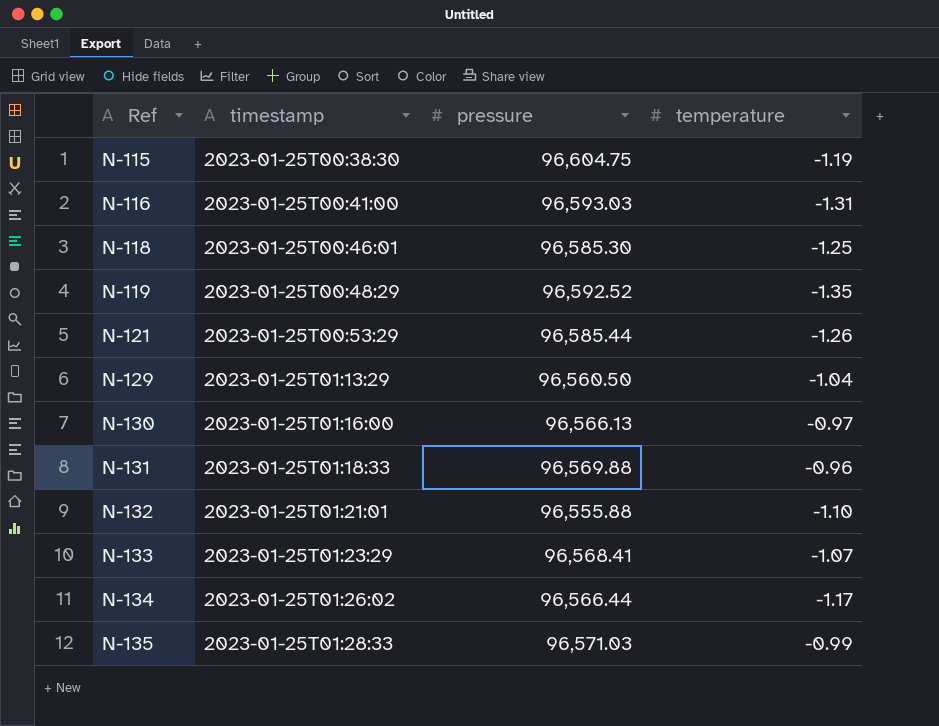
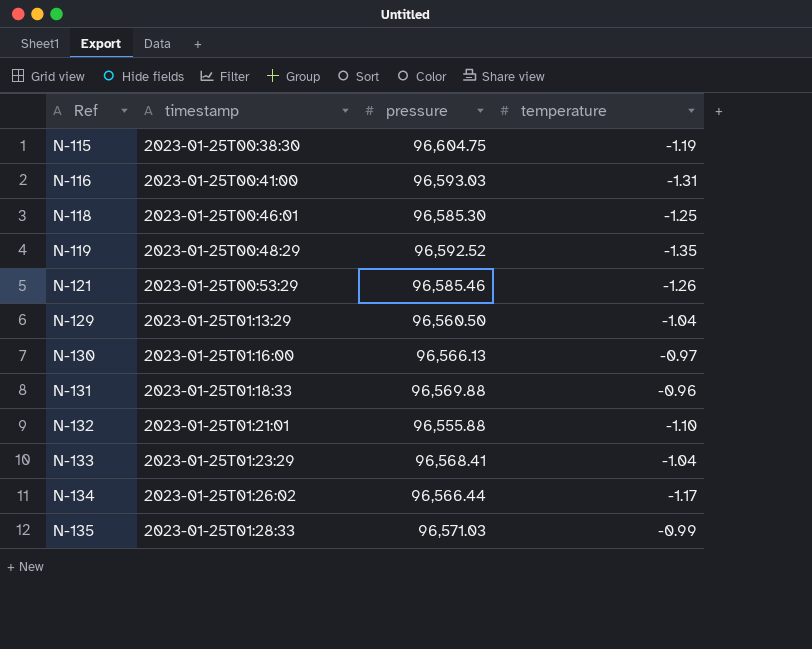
N-121 | pressure: 96,585.44 -> 96,585.46
N-133 | temperature: -1.07 -> -1.04

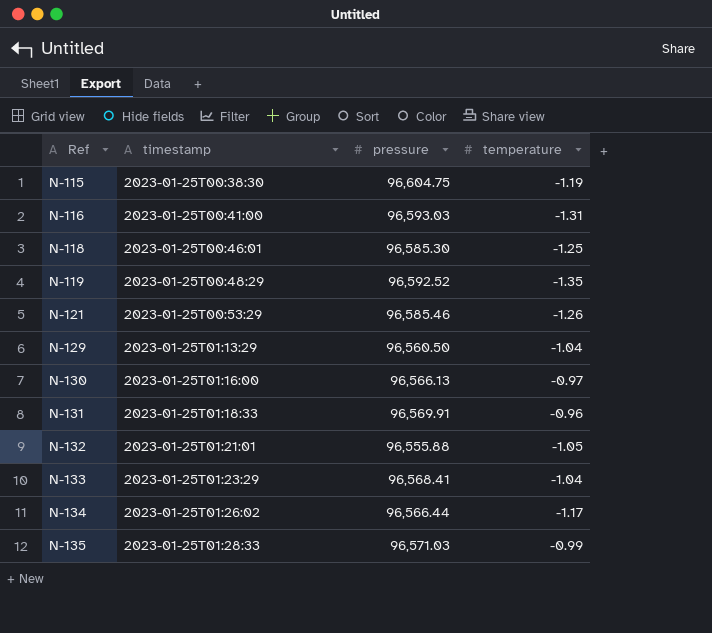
N-131 | pressure: 96,569.88 -> 96,569.91
N-132 | temperature: -1.10 -> -1.05

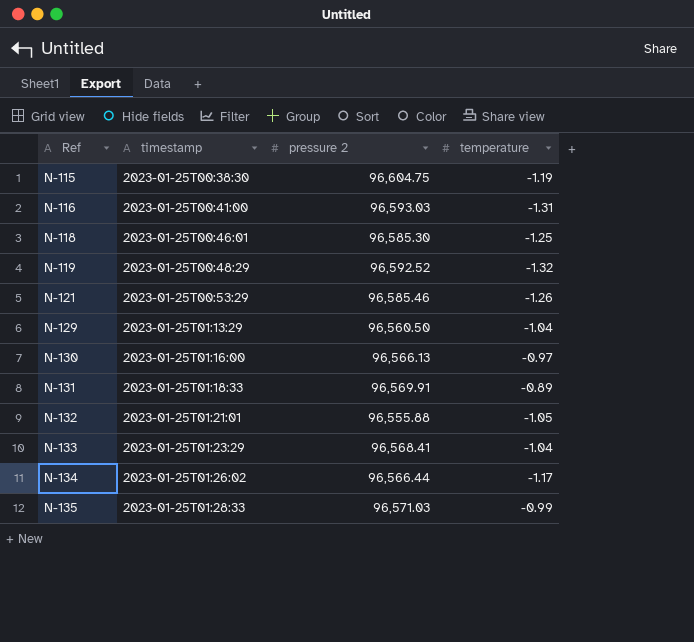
column name: pressure -> pressure 2
N-119 | temperature: -1.35 -> -1.32
N-131 | temperature: -0.96 -> -0.89

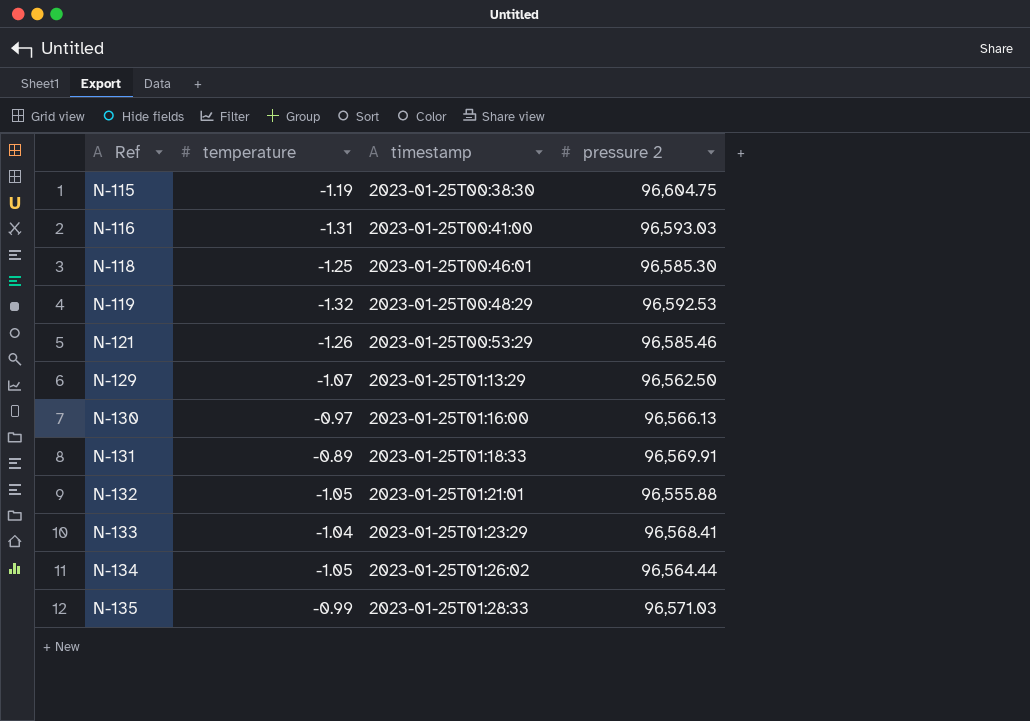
column temperature | position: 4 -> 2
N-119 | pressure 2: 96,592.52 -> 96,592.53
N-129 | temperature: -1.04 -> -1.07
N-129 | pressure 2: 96,560.50 -> 96,562.50
N-134 | temperature: -1.17 -> -1.05
N-134 | pressure 2: 96,566.44 -> 96,564.44

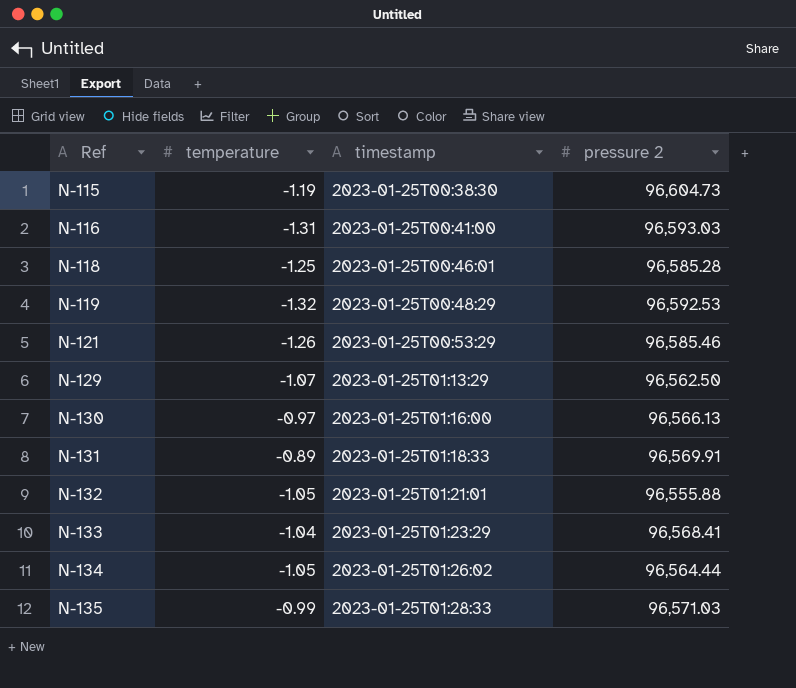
N-115 | pressure 2: 96,604.75 -> 96,604.73
N-118 | pressure 2: 96,585.30 -> 96,585.28

